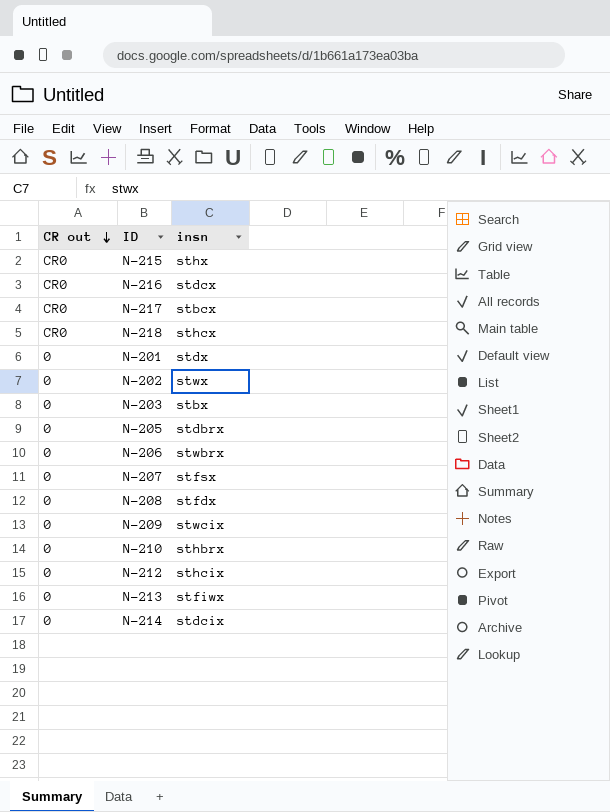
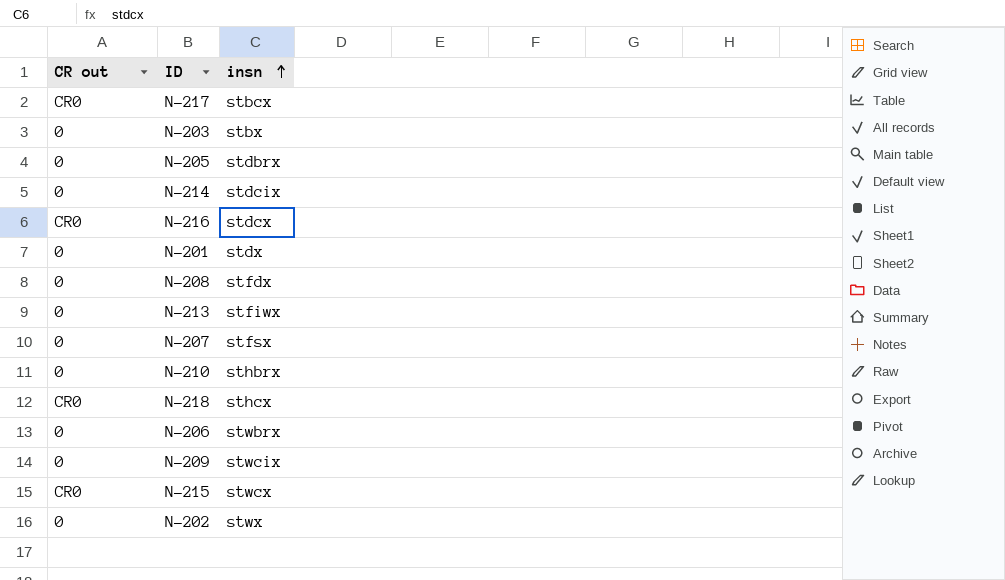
row order: CR out descending -> insn ascending
row N-212: 0 | sthcix -> none
N-215 | insn: sthx -> stwcx

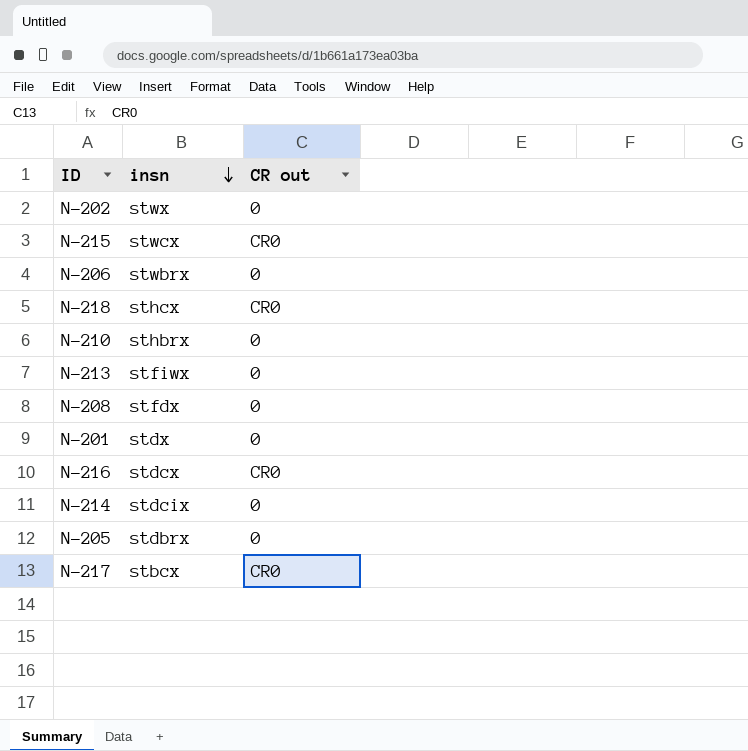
row order: insn ascending -> insn descending
column CR out | position: 1 -> 3
row N-203: 0 | stbx -> none
row N-207: 0 | stfsx -> none
row N-209: 0 | stwcix -> none

